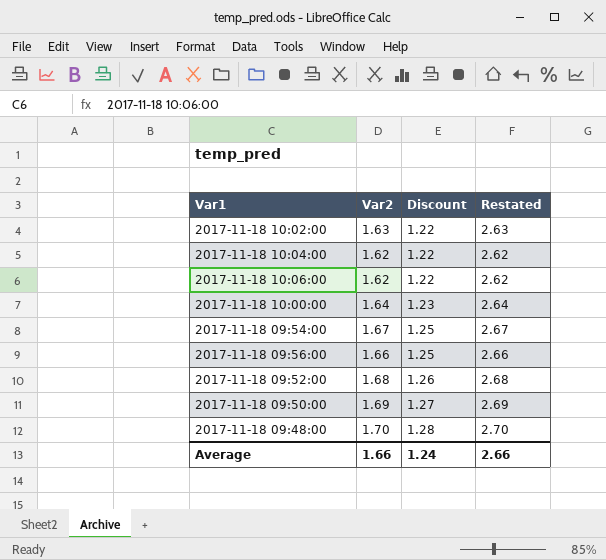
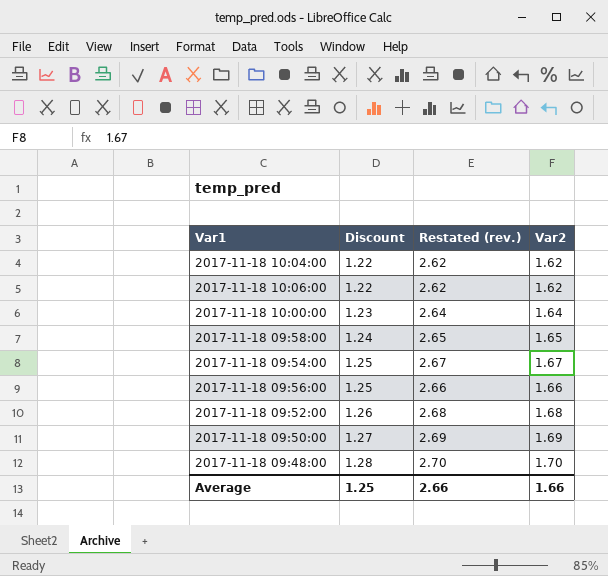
column name: Restated -> Restated (rev.)
column Var2 | position: 2 -> 4
row 2017-11-18 10:02:00: 1.63 | 1.22 | 2.63 -> none
row 2017-11-18 09:58:00: none -> 1.24 | 2.65 | 1.65
Average | Discount: 1.24 -> 1.25

